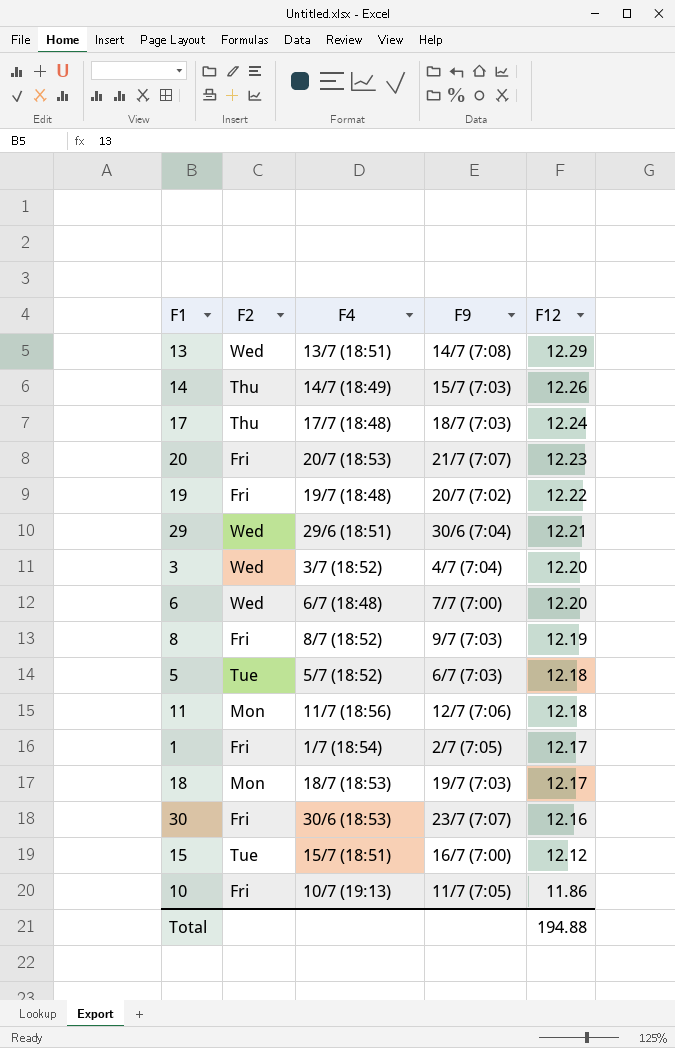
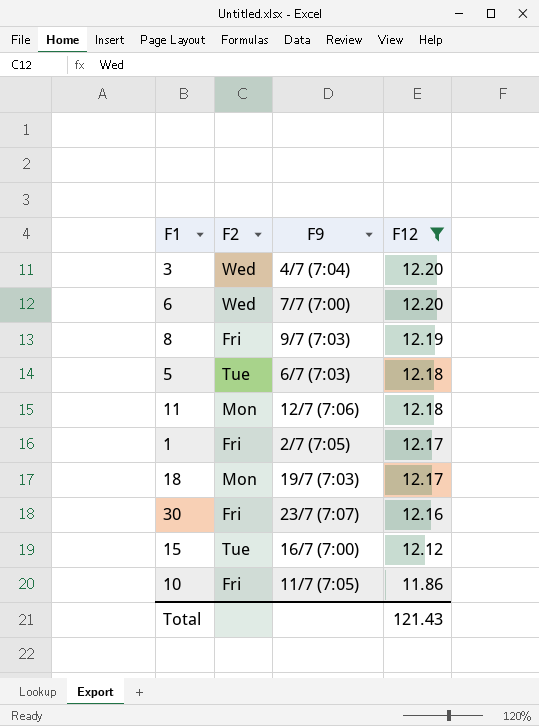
filter: none -> F12 <= 12.20
column F4 | position: 3 -> none
Total | F12: 194.88 -> 121.43

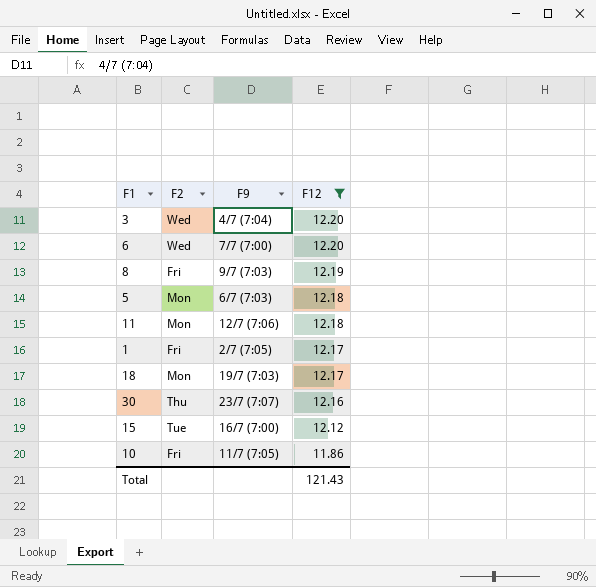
5 | F2: Tue -> Mon
30 | F2: Fri -> Thu

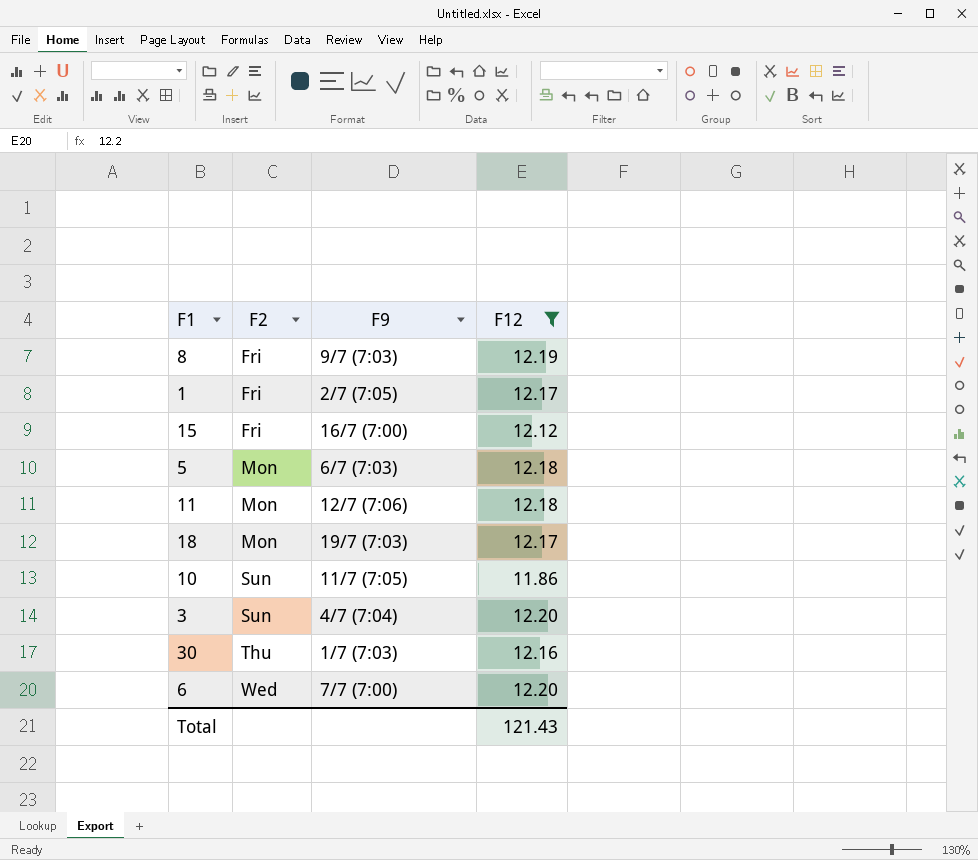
row order: F12 descending -> F2 ascending
15 | F2: Tue -> Fri
10 | F2: Fri -> Sun
3 | F2: Wed -> Sun
30 | F9: 23/7 (7:07) -> 1/7 (7:03)

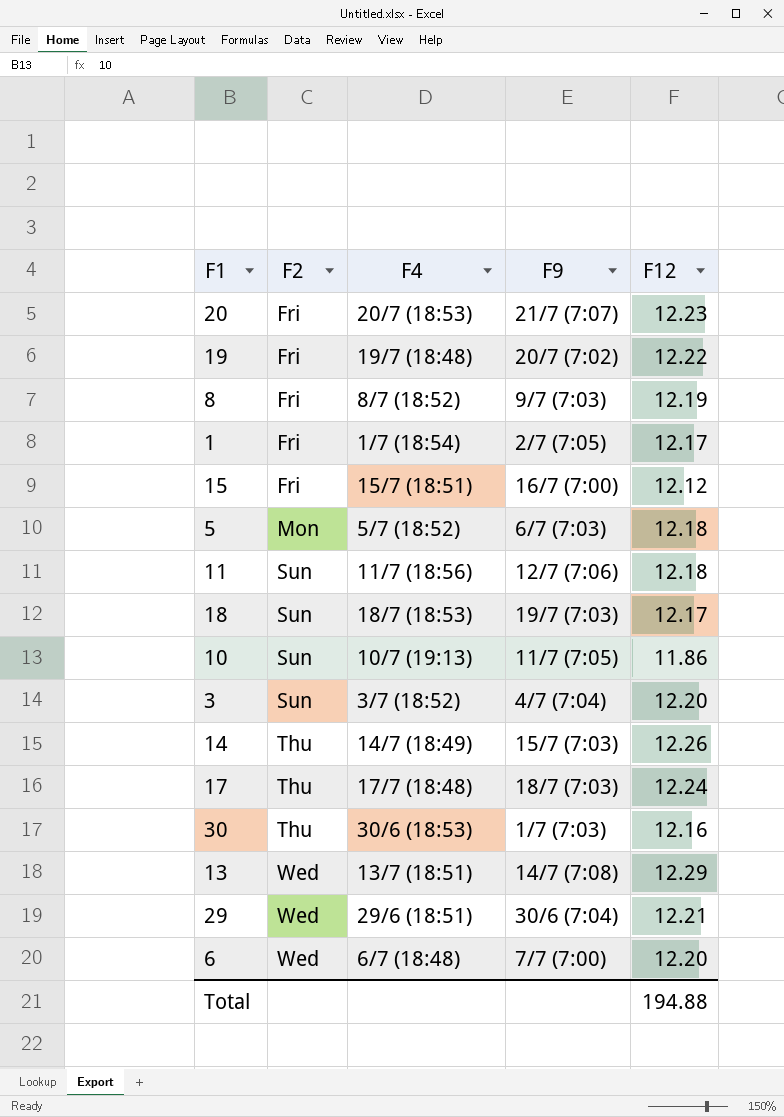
filter: F12 <= 12.20 -> none
column F4 | position: none -> 3
11 | F2: Mon -> Sun
18 | F2: Mon -> Sun
Total | F12: 121.43 -> 194.88

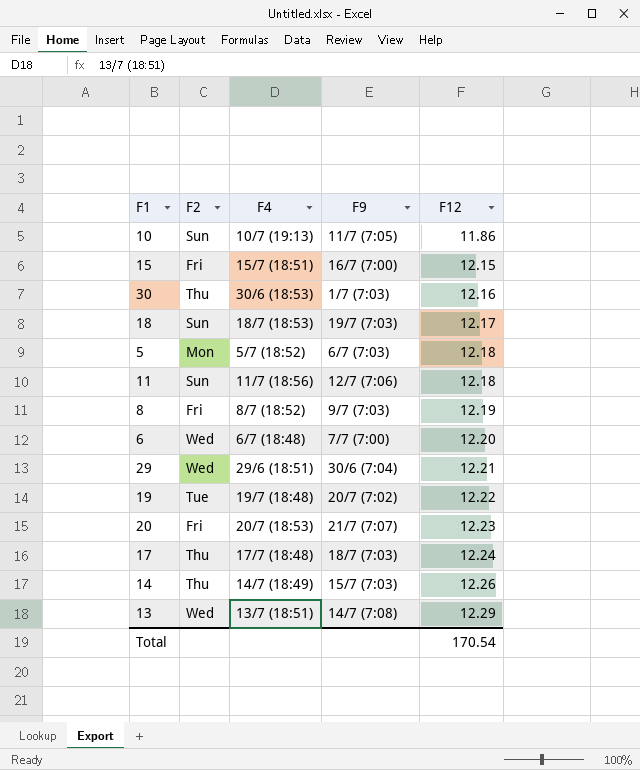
row order: F2 ascending -> F12 ascending
row 1: Fri | 1/7 (18:54) | 2/7 (7:05) | 12.17 -> none
row 3: Sun | 3/7 (18:52) | 4/7 (7:04) | 12.20 -> none
15 | F12: 12.12 -> 12.15
19 | F2: Fri -> Tue
Total | F12: 194.88 -> 170.54

